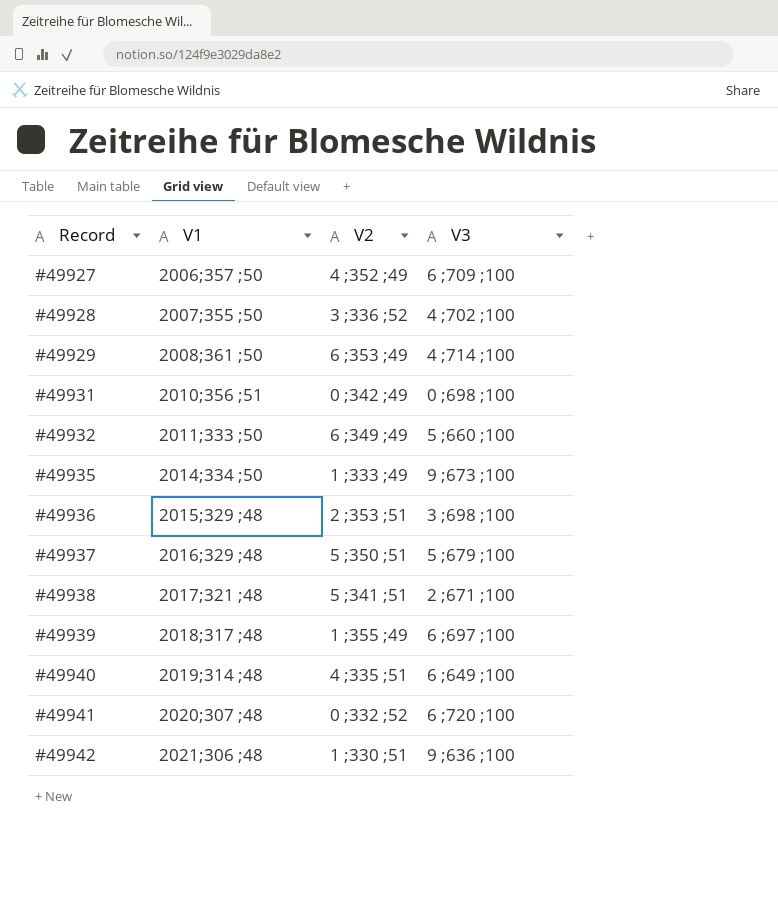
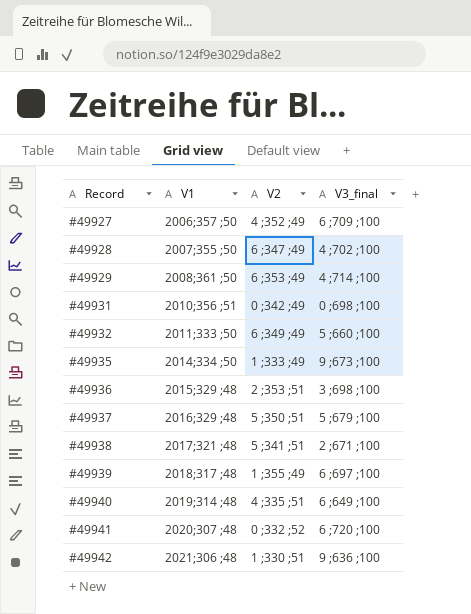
column name: V3 -> V3_final
#49928 | V2: 3 ;336 ;52 -> 6 ;347 ;49

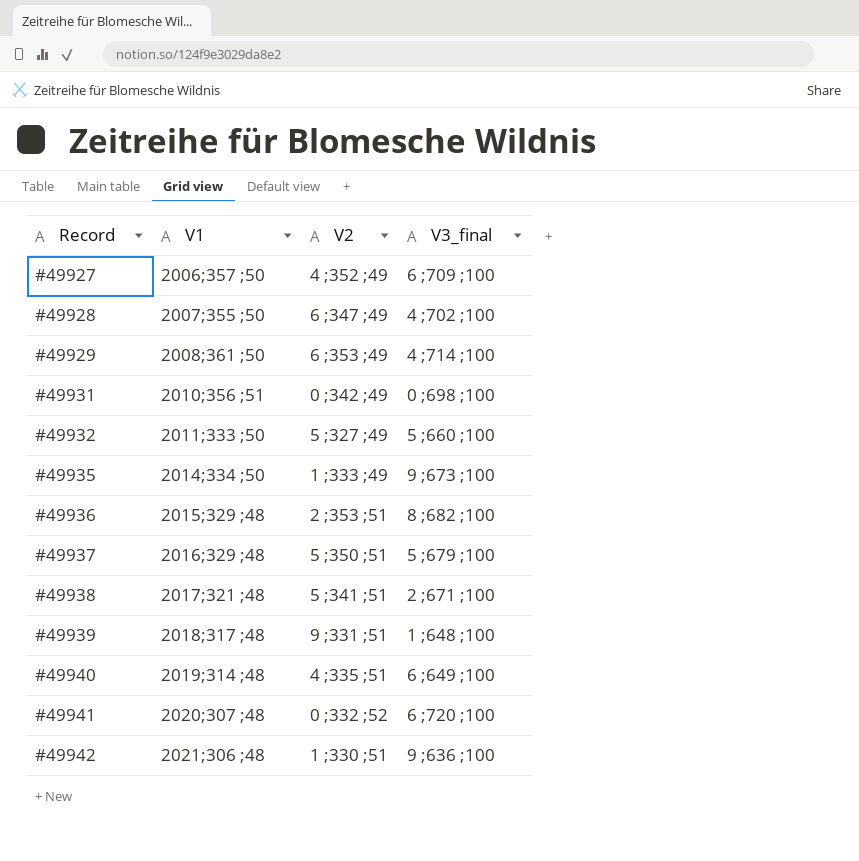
#49932 | V2: 6 ;349 ;49 -> 5 ;327 ;49
#49936 | V3_final: 3 ;698 ;100 -> 8 ;682 ;100
#49939 | V2: 1 ;355 ;49 -> 9 ;331 ;51
#49939 | V3_final: 6 ;697 ;100 -> 1 ;648 ;100

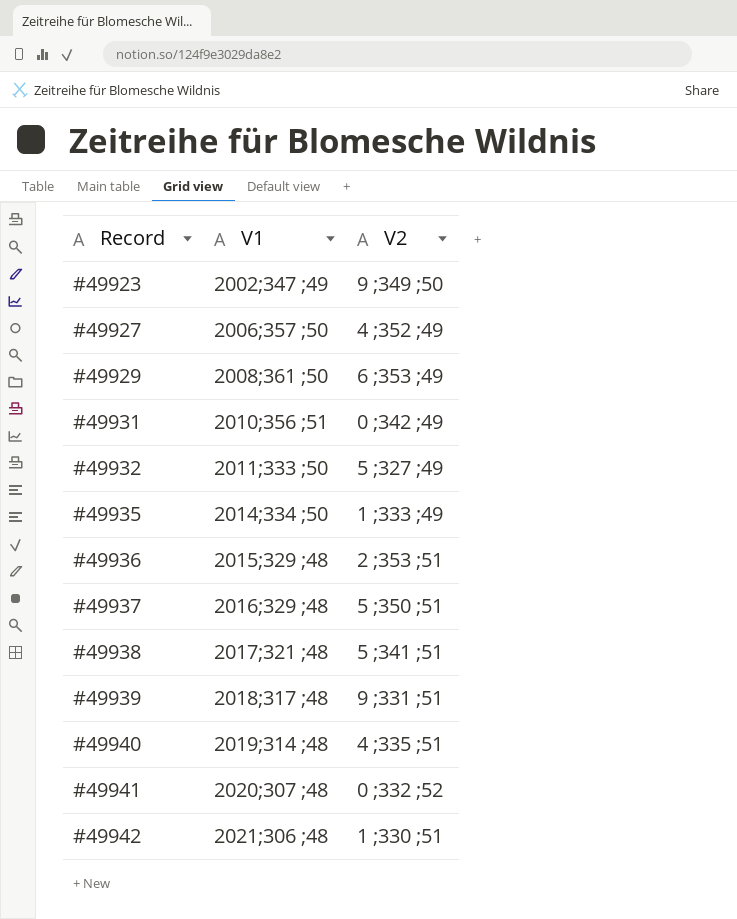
column V3_final | position: 4 -> none
row #49928: 2007;355 ;50 | 6 ;347 ;49 | 4 ;702 ;100 -> none
row #49923: none -> 2002;347 ;49 | 9 ;349 ;50

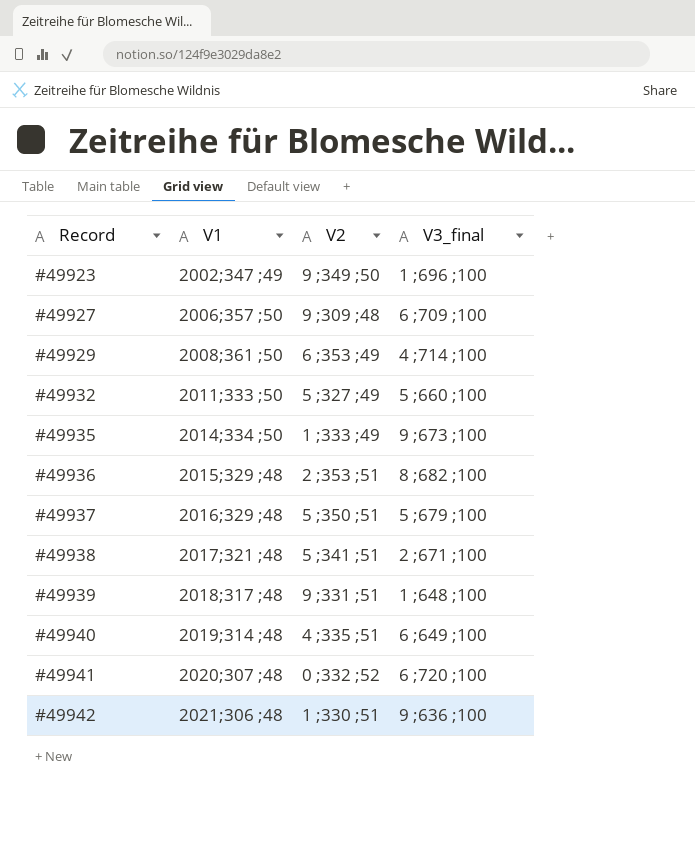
column V3_final | position: none -> 4
row #49931: 2010;356 ;51 | 0 ;342 ;49 -> none
#49927 | V2: 4 ;352 ;49 -> 9 ;309 ;48

